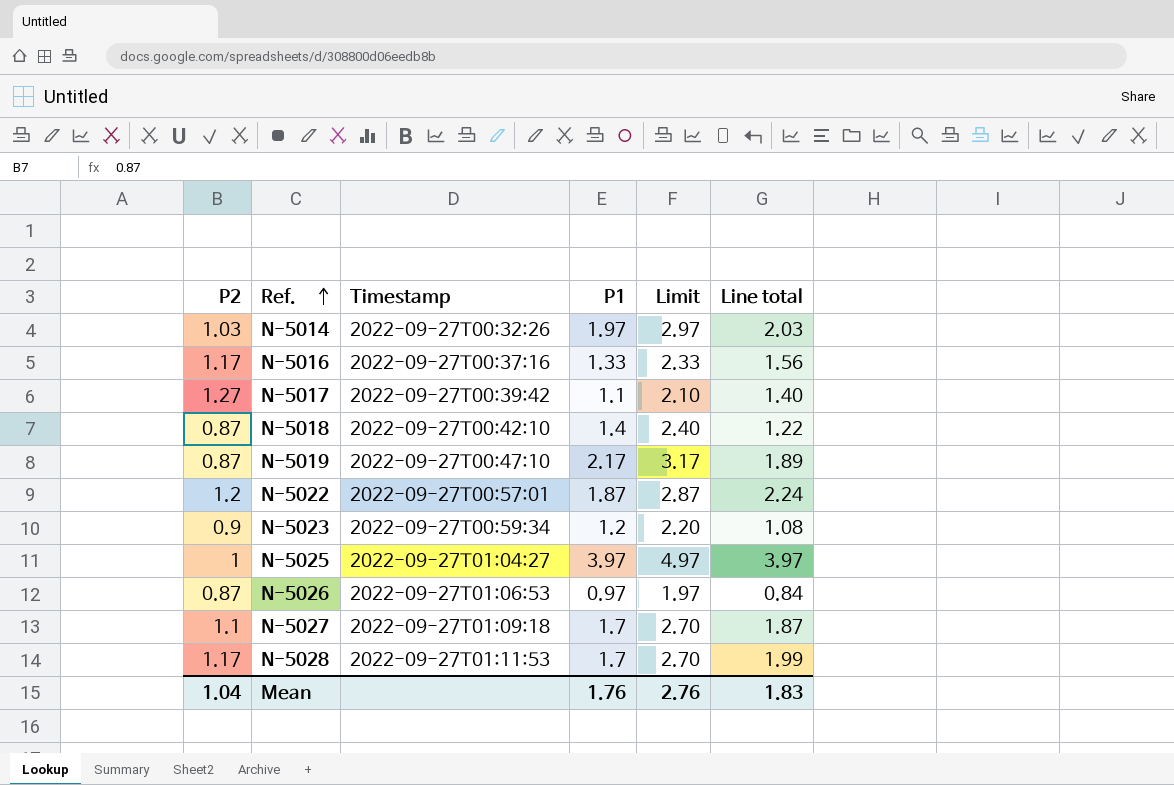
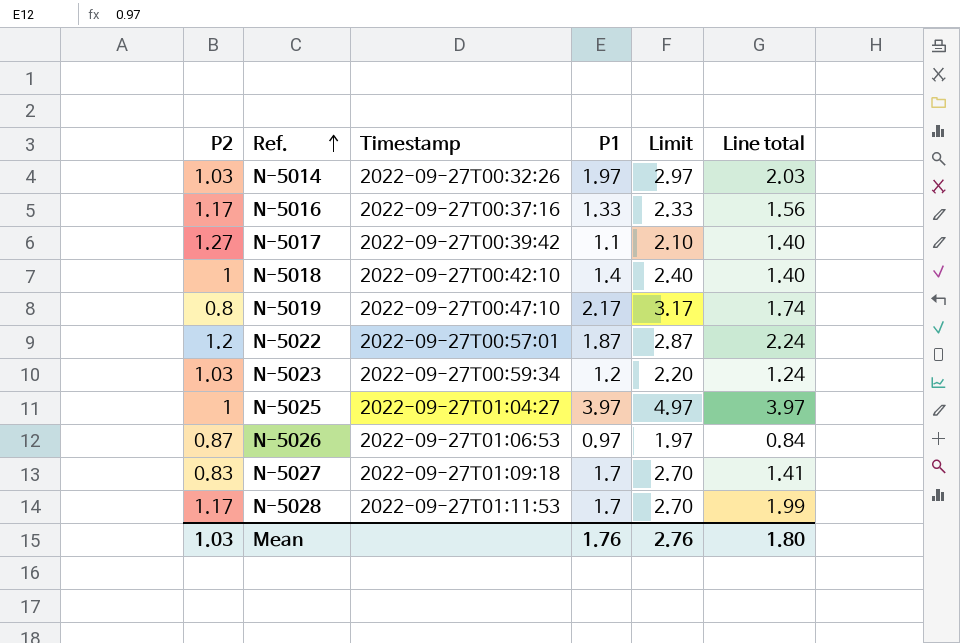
N-5018 | P2: 0.87 -> 1
N-5018 | Line total: 1.22 -> 1.40
N-5019 | P2: 0.87 -> 0.8
N-5019 | Line total: 1.89 -> 1.74
N-5023 | P2: 0.9 -> 1.03
N-5023 | Line total: 1.08 -> 1.24
N-5027 | P2: 1.1 -> 0.83
N-5027 | Line total: 1.87 -> 1.41
Mean | P2: 1.04 -> 1.03
Mean | Line total: 1.83 -> 1.80

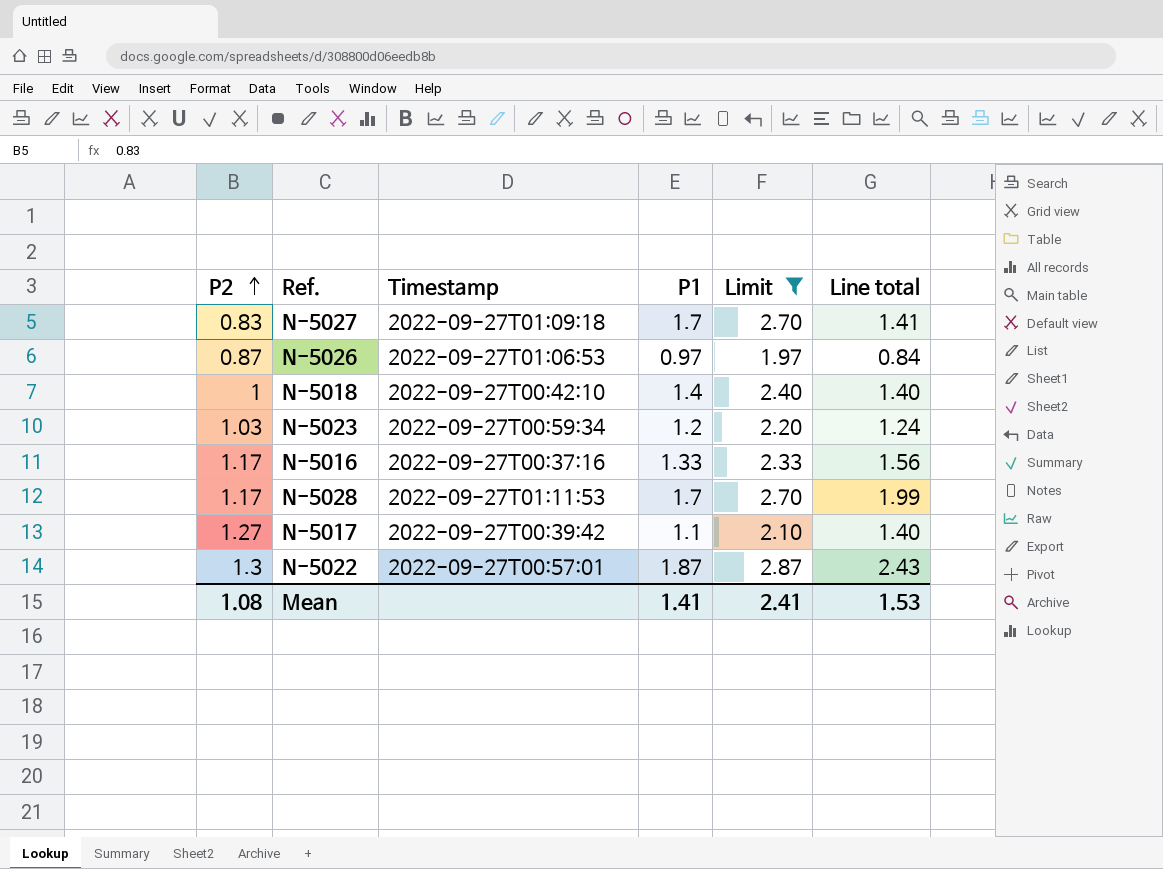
filter: none -> Limit <= 2.87
row order: Ref. ascending -> P2 ascending
N-5022 | P2: 1.2 -> 1.3
N-5022 | Line total: 2.24 -> 2.43
Mean | P2: 1.03 -> 1.08
Mean | P1: 1.76 -> 1.41
Mean | Limit: 2.76 -> 2.41
Mean | Line total: 1.80 -> 1.53

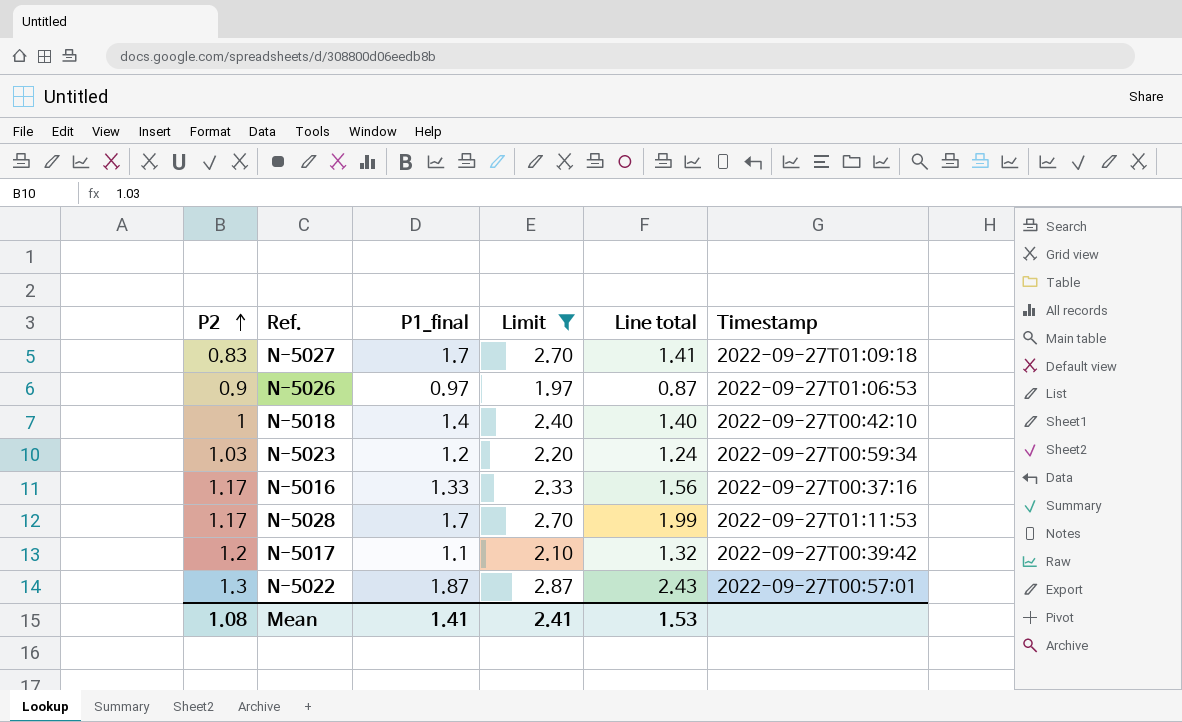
column name: P1 -> P1_final
column Timestamp | position: 3 -> 6
N-5026 | P2: 0.87 -> 0.9
N-5026 | Line total: 0.84 -> 0.87
N-5017 | P2: 1.27 -> 1.2
N-5017 | Line total: 1.40 -> 1.32

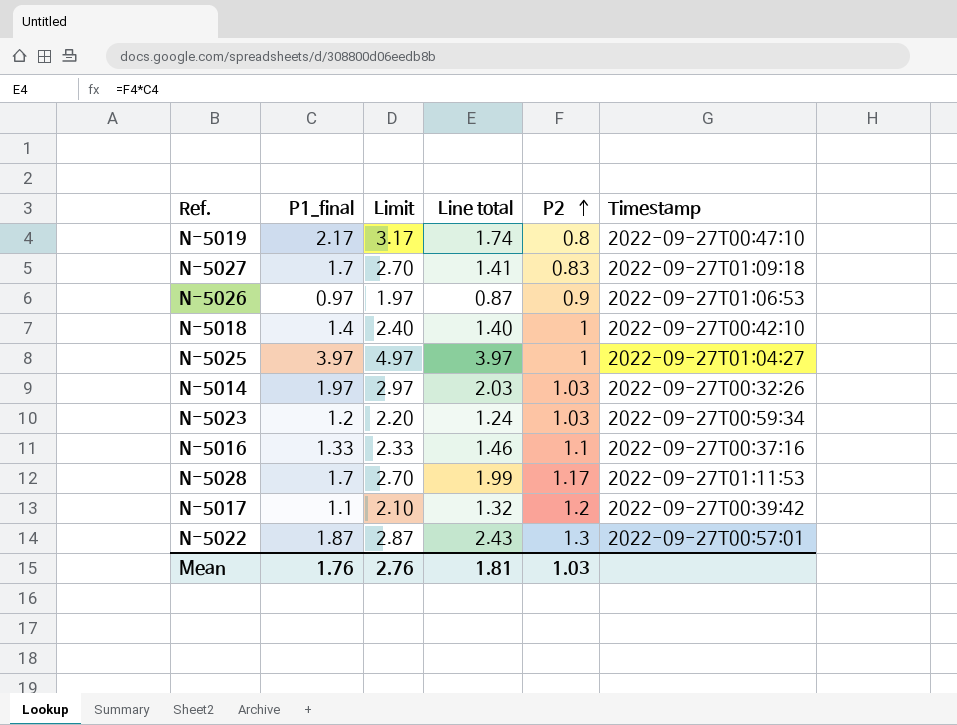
filter: Limit <= 2.87 -> none
column P2 | position: 1 -> 5
N-5016 | Line total: 1.56 -> 1.46
N-5016 | P2: 1.17 -> 1.1
Mean | P1_final: 1.41 -> 1.76
Mean | Limit: 2.41 -> 2.76
Mean | Line total: 1.53 -> 1.81
Mean | P2: 1.08 -> 1.03

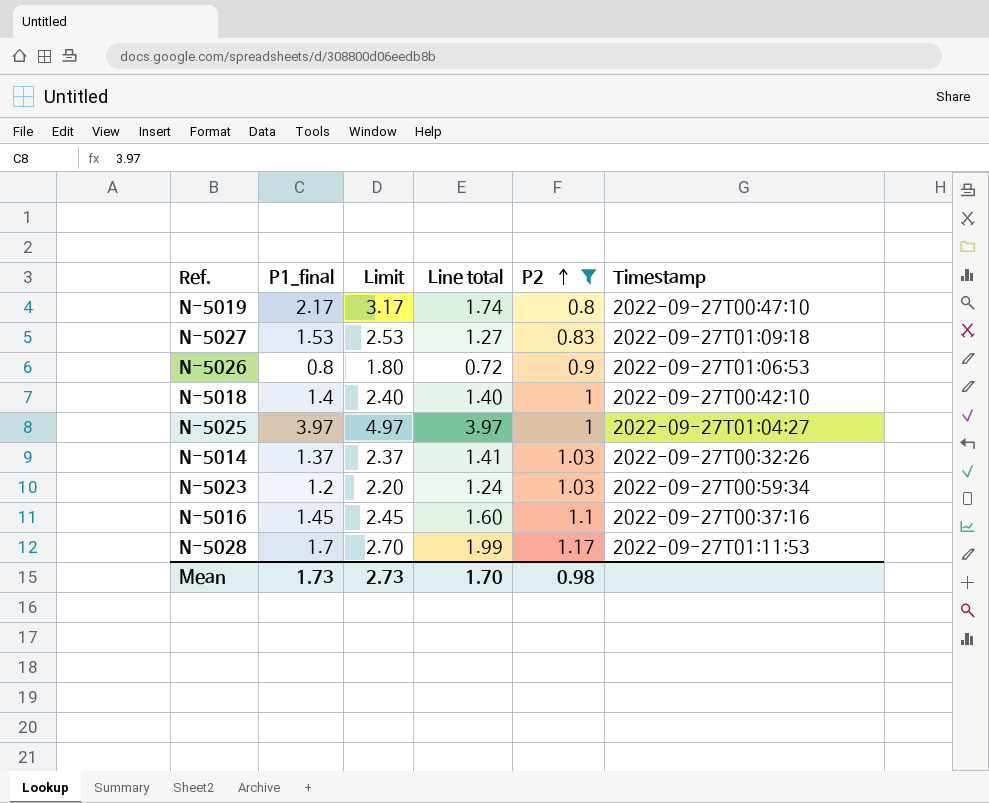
filter: none -> P2 <= 1.17
N-5027 | P1_final: 1.7 -> 1.53
N-5027 | Limit: 2.70 -> 2.53
N-5027 | Line total: 1.41 -> 1.27
N-5026 | P1_final: 0.97 -> 0.8
N-5026 | Limit: 1.97 -> 1.80
N-5026 | Line total: 0.87 -> 0.72
N-5014 | P1_final: 1.97 -> 1.37
N-5014 | Limit: 2.97 -> 2.37
N-5014 | Line total: 2.03 -> 1.41
N-5016 | P1_final: 1.33 -> 1.45
N-5016 | Limit: 2.33 -> 2.45
N-5016 | Line total: 1.46 -> 1.60
Mean | P1_final: 1.76 -> 1.73
Mean | Limit: 2.76 -> 2.73
Mean | Line total: 1.81 -> 1.70
Mean | P2: 1.03 -> 0.98

